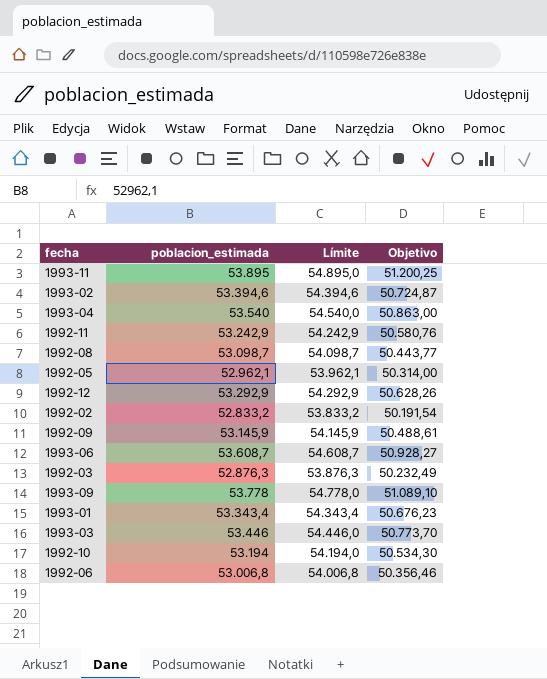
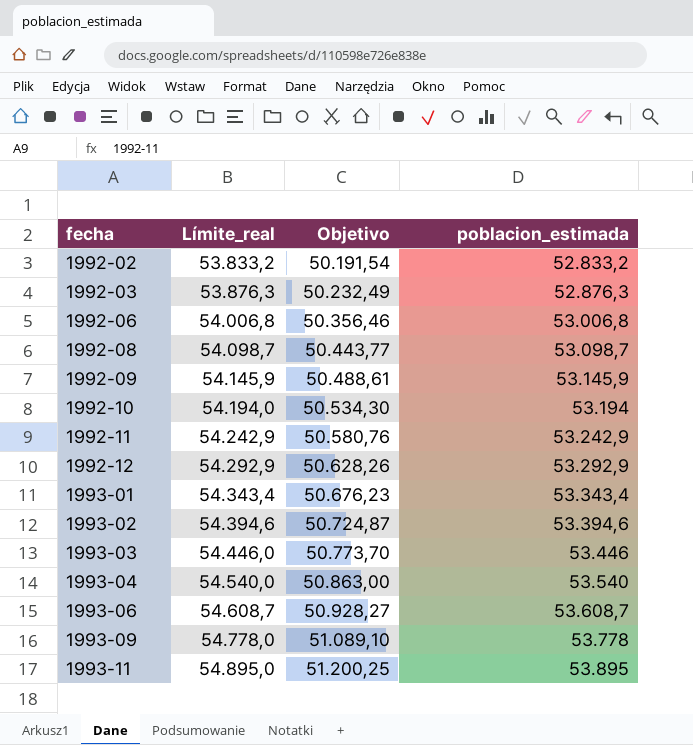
row order: none -> fecha ascending
column name: Límite -> Límite_real
column poblacion_estimada | position: 2 -> 4
row 1992-05: 52.962,1 | 53.962,1 | 50.314,00 -> none

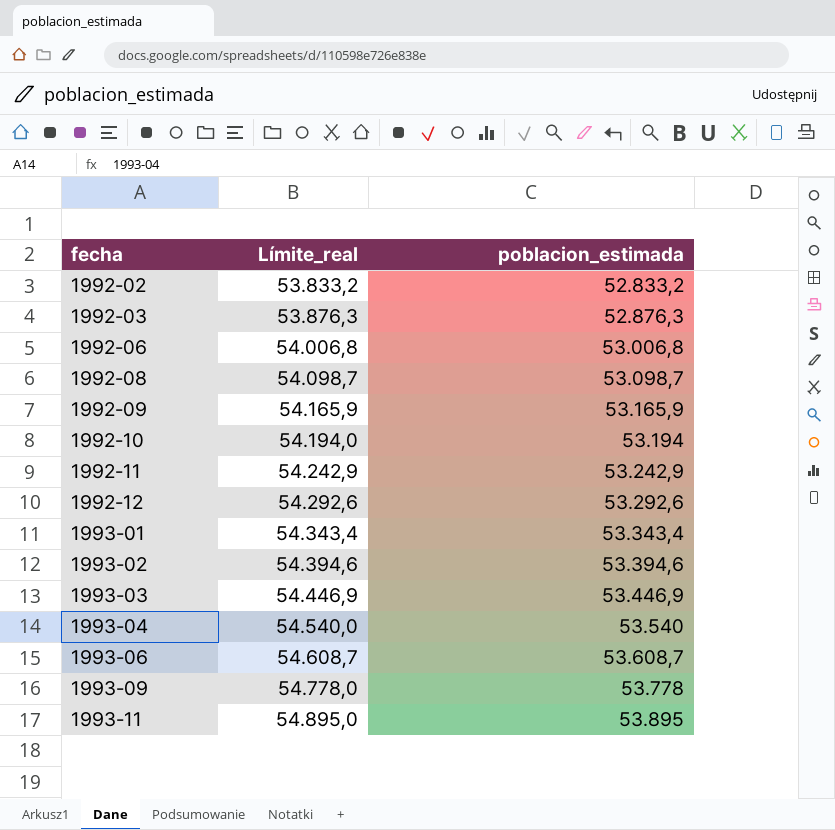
column Objetivo | formula: [poblacion_estimada] * 0,95 -> none
1992-09 | Límite_real: 54.145,9 -> 54.165,9
1992-09 | poblacion_estimada: 53.145,9 -> 53.165,9
1992-12 | Límite_real: 54.292,9 -> 54.292,6
1992-12 | poblacion_estimada: 53.292,9 -> 53.292,6
1993-03 | Límite_real: 54.446,0 -> 54.446,9
1993-03 | poblacion_estimada: 53.446 -> 53.446,9

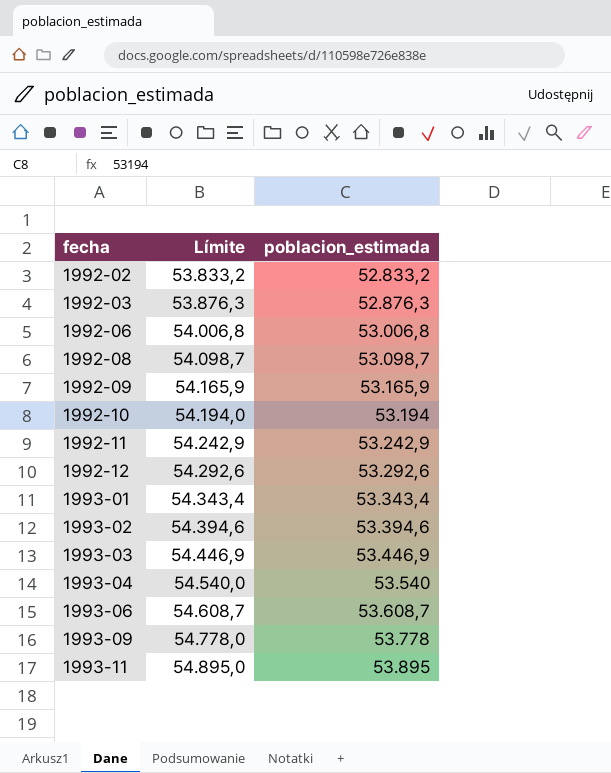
column name: Límite_real -> Límite

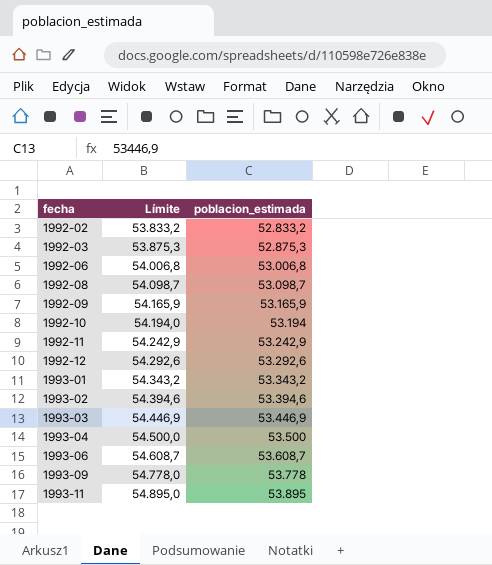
1992-03 | Límite: 53.876,3 -> 53.875,3
1992-03 | poblacion_estimada: 52.876,3 -> 52.875,3
1993-01 | Límite: 54.343,4 -> 54.343,2
1993-01 | poblacion_estimada: 53.343,4 -> 53.343,2
1993-04 | Límite: 54.540,0 -> 54.500,0
1993-04 | poblacion_estimada: 53.540 -> 53.500

